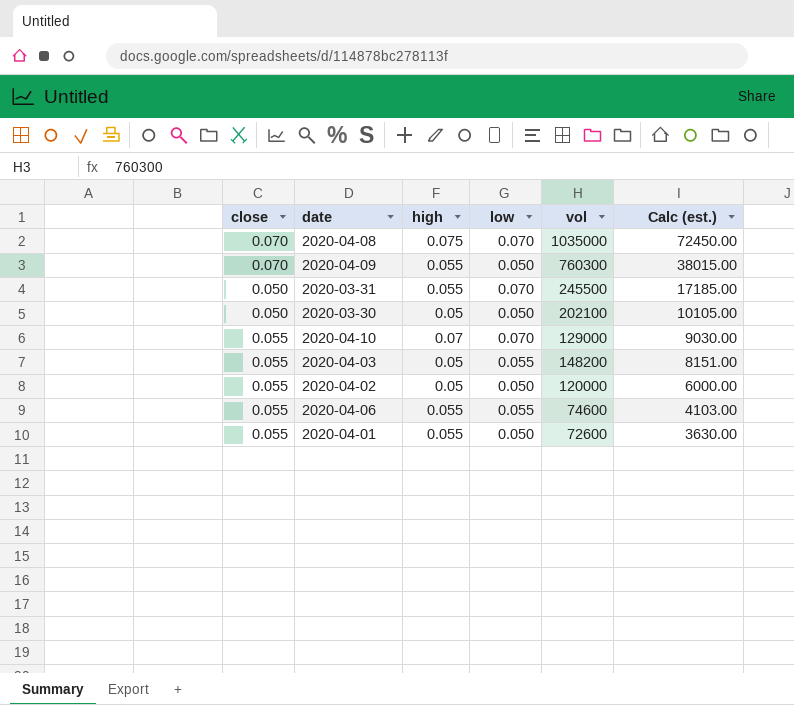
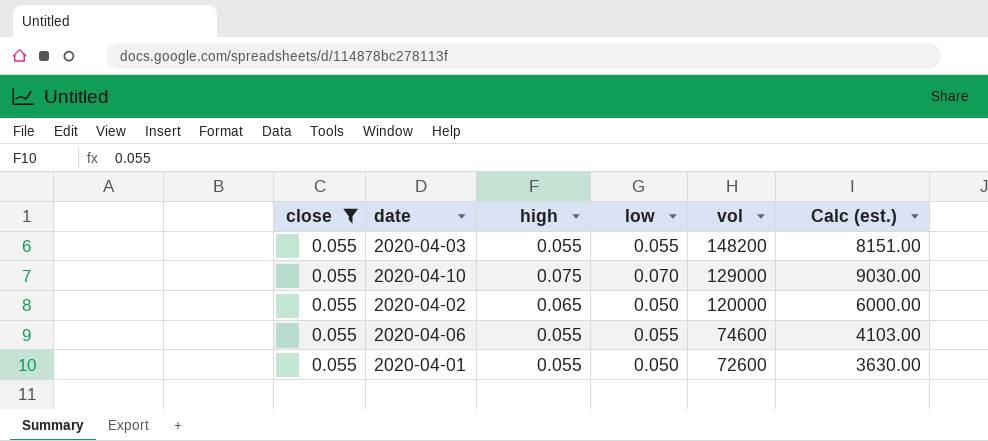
filter: none -> close = 0.055
row order: Calc (est.) descending -> vol descending
2020-04-03 | high: 0.05 -> 0.055
2020-04-10 | high: 0.07 -> 0.075
2020-04-02 | high: 0.05 -> 0.065

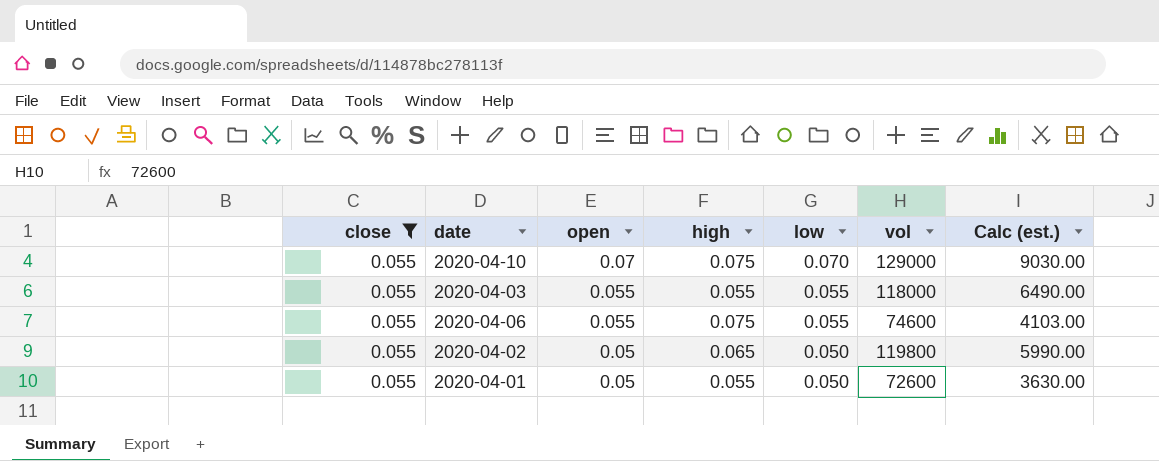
row order: vol descending -> open descending
column open | position: none -> 3
2020-04-03 | vol: 148200 -> 118000
2020-04-03 | Calc (est.): 8151.00 -> 6490.00
2020-04-06 | high: 0.055 -> 0.075
2020-04-02 | vol: 120000 -> 119800
2020-04-02 | Calc (est.): 6000.00 -> 5990.00

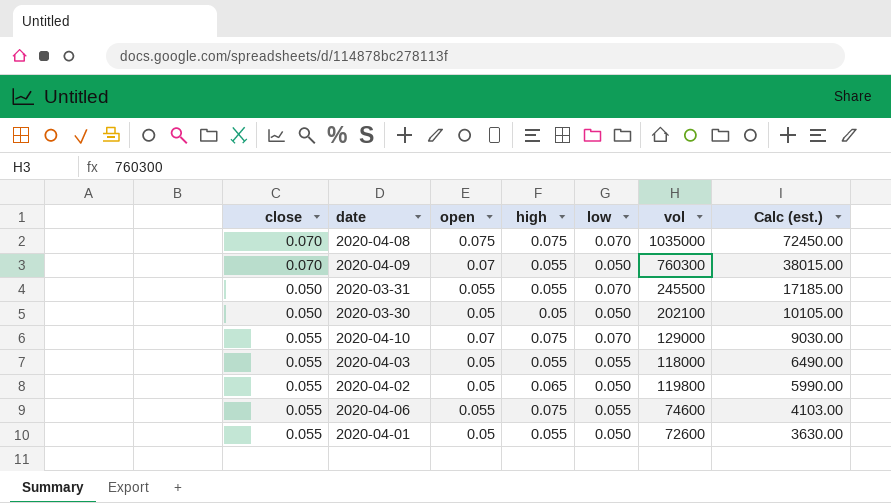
filter: close = 0.055 -> none
row order: open descending -> Calc (est.) descending
2020-04-03 | open: 0.055 -> 0.05

